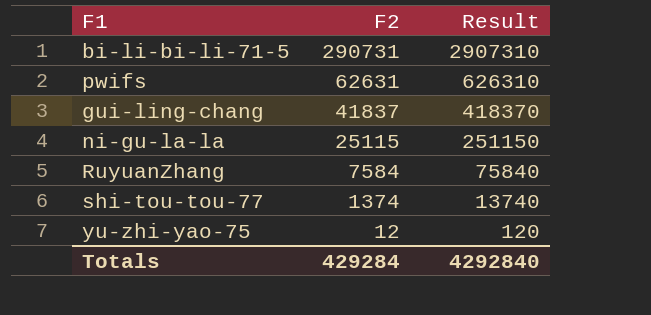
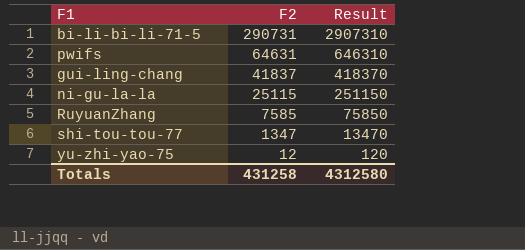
pwifs | F2: 62631 -> 64631
pwifs | Result: 626310 -> 646310
RuyuanZhang | F2: 7584 -> 7585
RuyuanZhang | Result: 75840 -> 75850
shi-tou-tou-77 | F2: 1374 -> 1347
shi-tou-tou-77 | Result: 13740 -> 13470
Totals | F2: 429284 -> 431258
Totals | Result: 4292840 -> 4312580

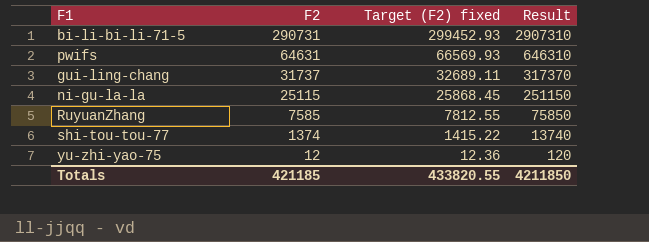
column Target (F2) fixed | formula: none -> [F2] * 1.03
gui-ling-chang | F2: 41837 -> 31737
gui-ling-chang | Result: 418370 -> 317370
shi-tou-tou-77 | F2: 1347 -> 1374
shi-tou-tou-77 | Result: 13470 -> 13740
Totals | F2: 431258 -> 421185
Totals | Result: 4312580 -> 4211850

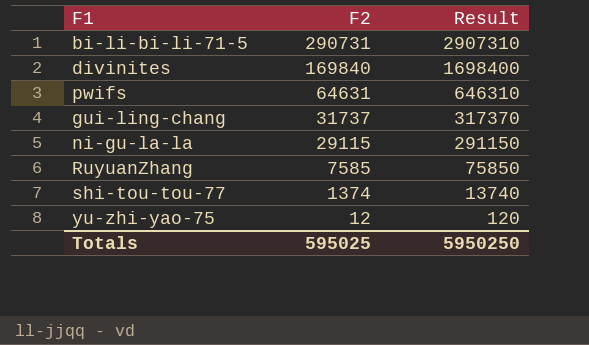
column Target (F2) fixed | formula: [F2] * 1.03 -> none
row divinites: none -> 169840 | 1698400
ni-gu-la-la | F2: 25115 -> 29115
ni-gu-la-la | Result: 251150 -> 291150
Totals | F2: 421185 -> 595025
Totals | Result: 4211850 -> 5950250

